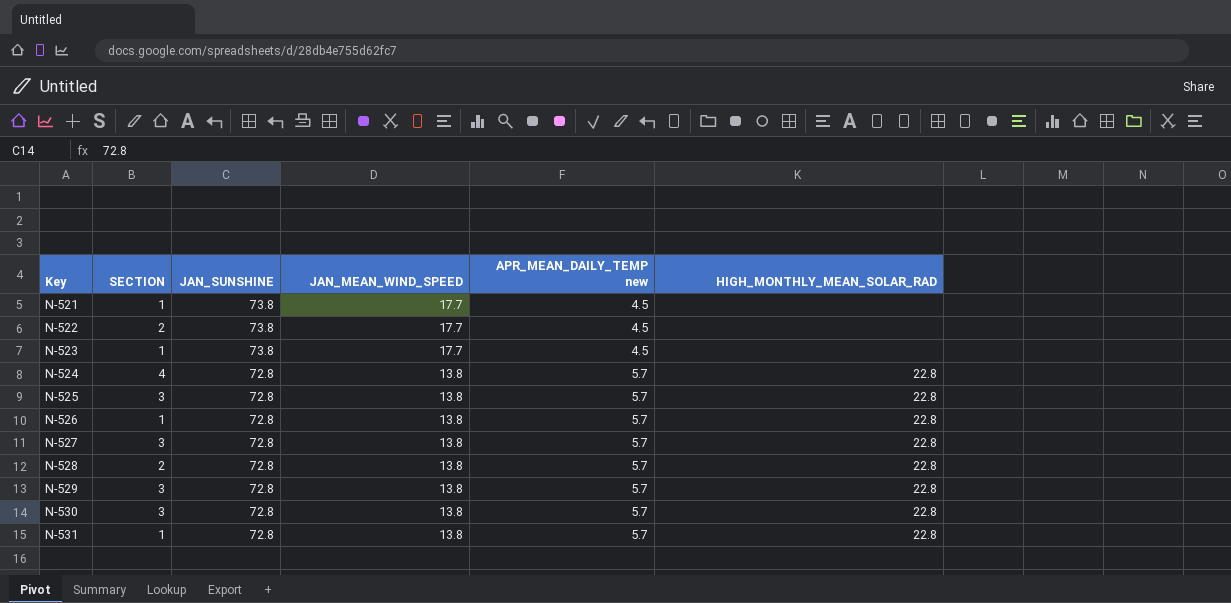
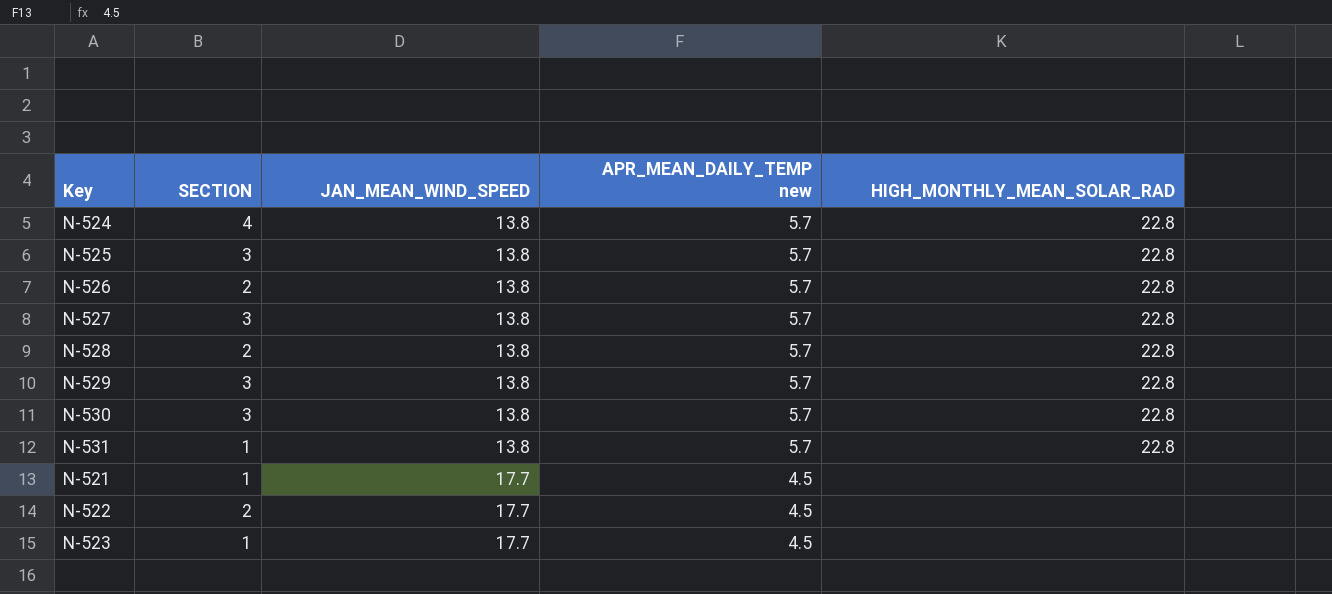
row order: Key ascending -> JAN_MEAN_WIND_SPEED ascending
column JAN_SUNSHINE | position: 3 -> none
N-526 | SECTION: 1 -> 2

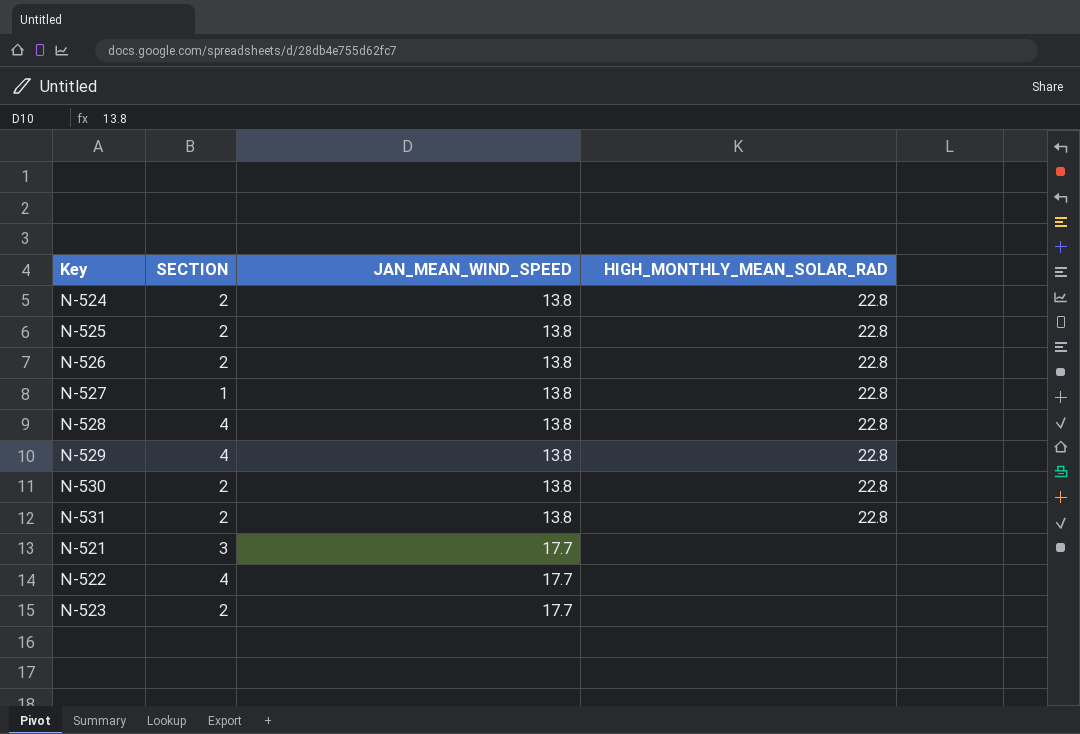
column APR_MEAN_DAILY_TEMP new | position: 4 -> none
N-524 | SECTION: 4 -> 2
N-525 | SECTION: 3 -> 2
N-527 | SECTION: 3 -> 1
N-528 | SECTION: 2 -> 4
N-529 | SECTION: 3 -> 4
N-530 | SECTION: 3 -> 2
N-531 | SECTION: 1 -> 2
N-521 | SECTION: 1 -> 3
N-522 | SECTION: 2 -> 4
N-523 | SECTION: 1 -> 2

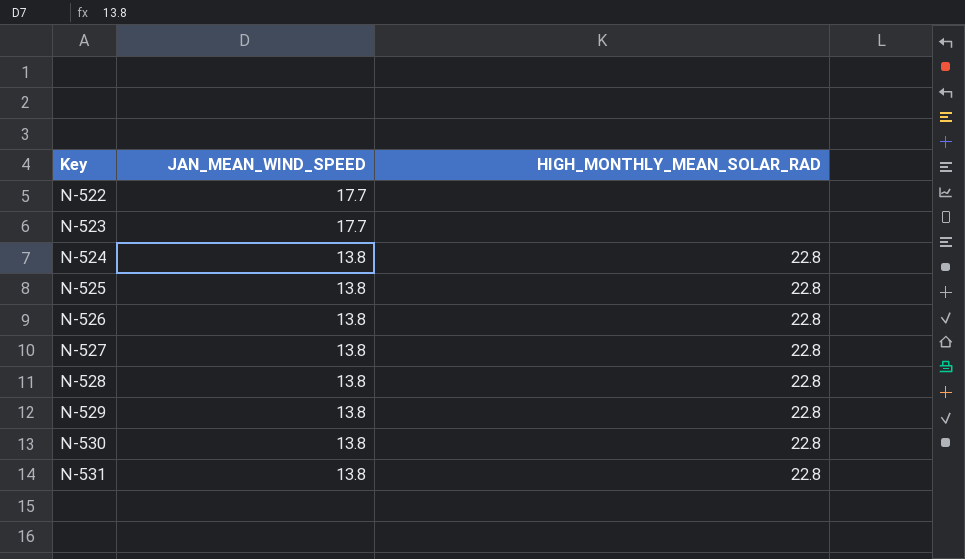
row order: JAN_MEAN_WIND_SPEED ascending -> Key ascending
column SECTION | position: 2 -> none
row N-521: 3 | 17.7 | none -> none

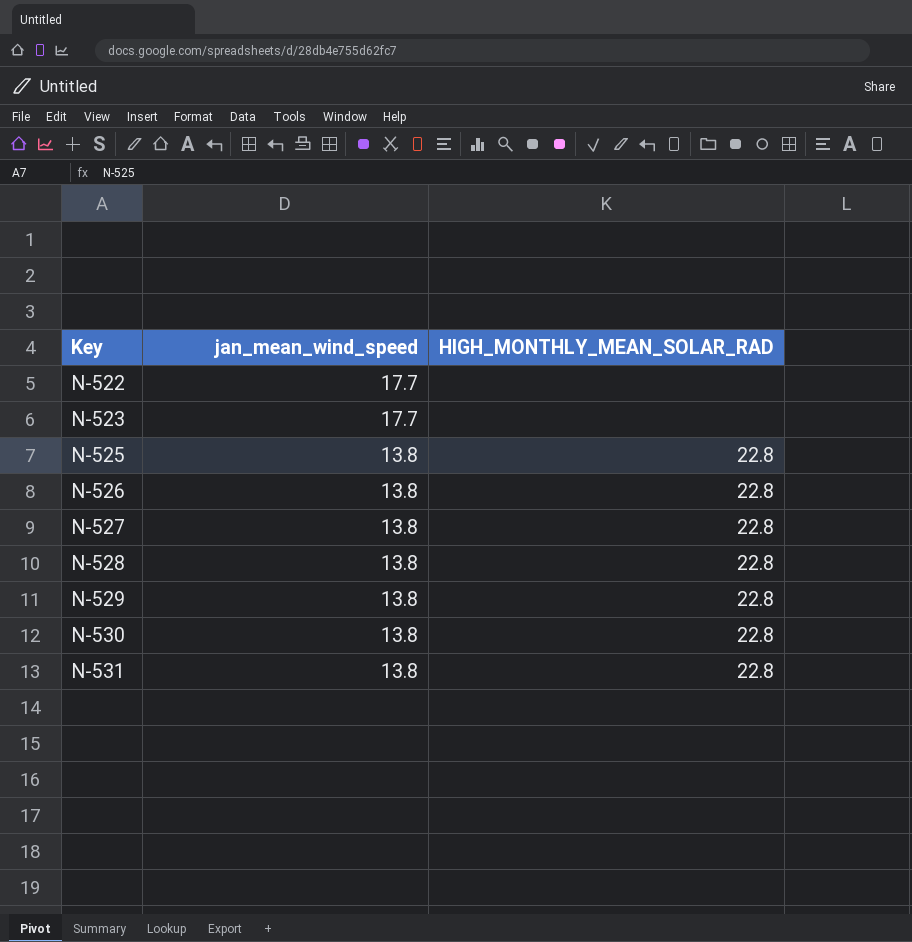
column name: JAN_MEAN_WIND_SPEED -> jan_mean_wind_speed
row N-524: 13.8 | 22.8 -> none

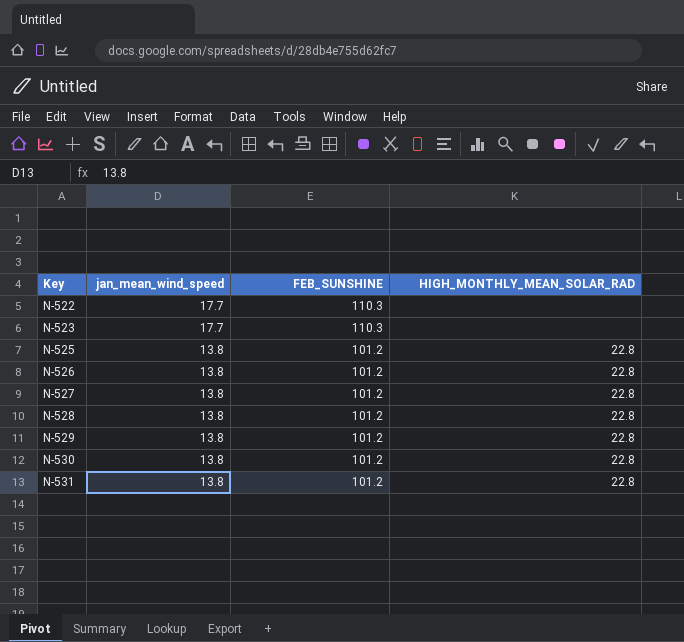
column FEB_SUNSHINE | position: none -> 3

